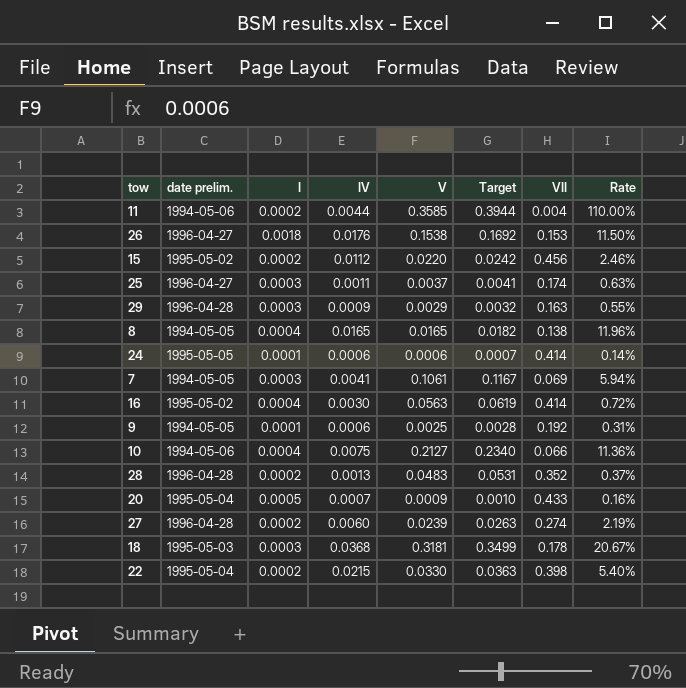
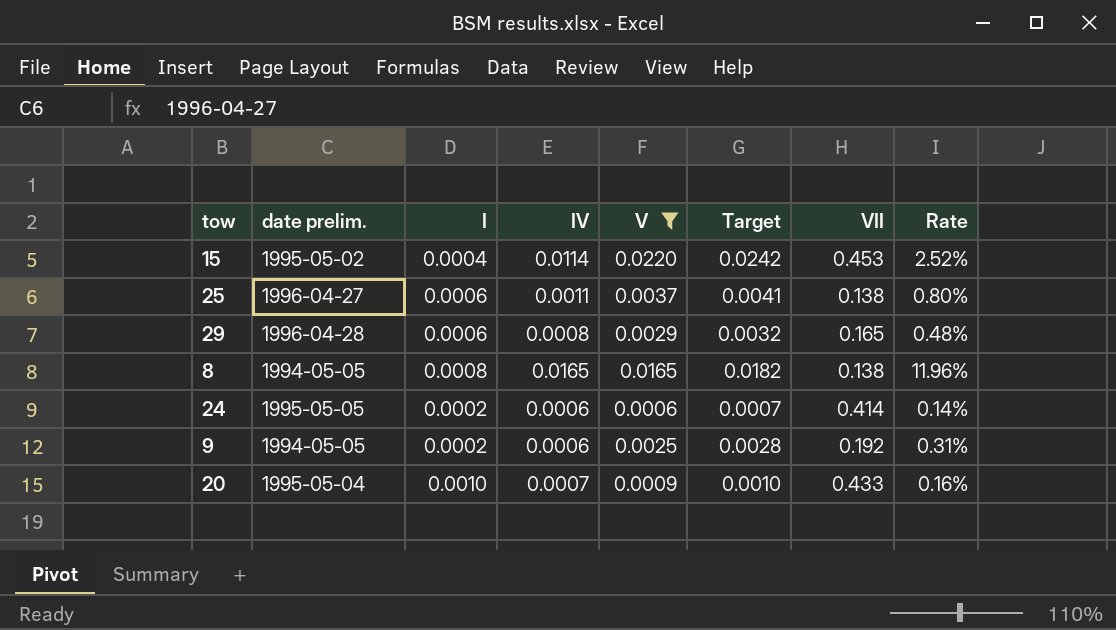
filter: none -> V <= 0.0220
15 | I: 0.0002 -> 0.0004
15 | IV: 0.0112 -> 0.0114
15 | VII: 0.456 -> 0.453
15 | Rate: 2.46% -> 2.52%
25 | I: 0.0003 -> 0.0006
25 | VII: 0.174 -> 0.138
25 | Rate: 0.63% -> 0.80%
29 | I: 0.0003 -> 0.0006
29 | IV: 0.0009 -> 0.0008
29 | VII: 0.163 -> 0.165
29 | Rate: 0.55% -> 0.48%
8 | I: 0.0004 -> 0.0008
24 | I: 0.0001 -> 0.0002
9 | I: 0.0001 -> 0.0002
20 | I: 0.0005 -> 0.0010

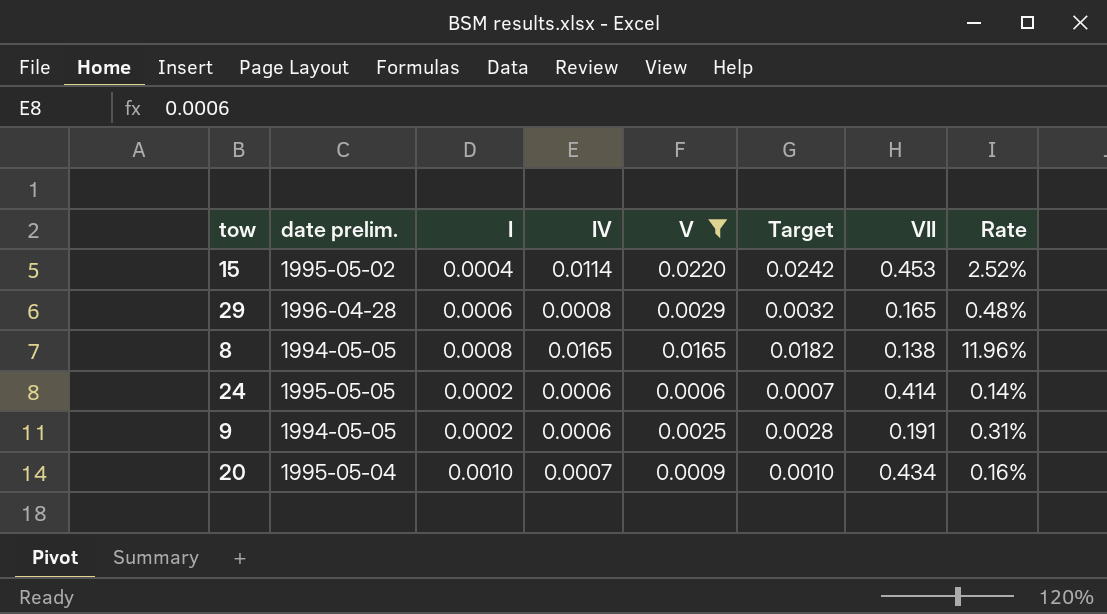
row 25: 1996-04-27 | 0.0006 | 0.0011 | 0.0037 | 0.0041 | 0.138 | 0.80% -> none
9 | VII: 0.192 -> 0.191
20 | VII: 0.433 -> 0.434

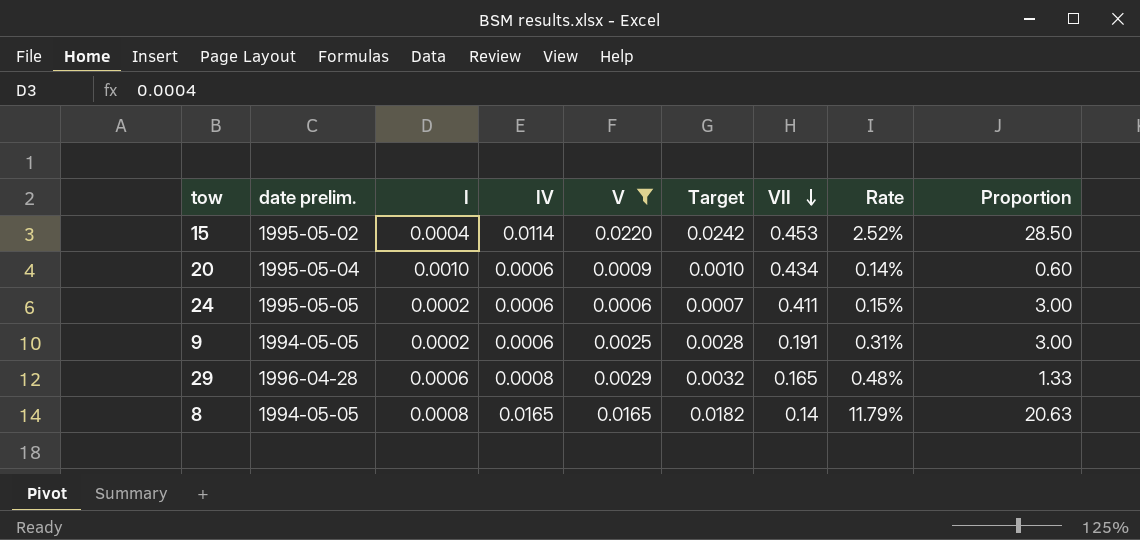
row order: none -> VII descending
column Proportion | formula: none -> [IV] / [I]
20 | IV: 0.0007 -> 0.0006
20 | Rate: 0.16% -> 0.14%
24 | VII: 0.414 -> 0.411
24 | Rate: 0.14% -> 0.15%
8 | VII: 0.138 -> 0.14
8 | Rate: 11.96% -> 11.79%

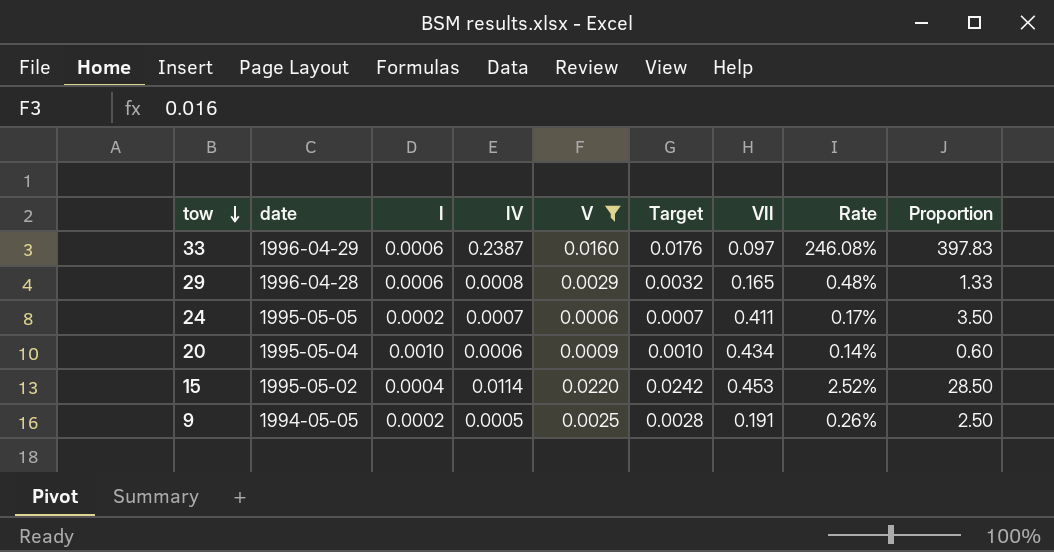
row order: VII descending -> tow descending
column name: date prelim. -> date
row 8: 1994-05-05 | 0.0008 | 0.0165 | 0.0165 | 0.0182 | 0.14 | 11.79% | 20.63 -> none
row 33: none -> 1996-04-29 | 0.0006 | 0.2387 | 0.0160 | 0.0176 | 0.097 | 246.08% | 397.83
24 | IV: 0.0006 -> 0.0007
24 | Rate: 0.15% -> 0.17%
24 | Proportion: 3.00 -> 3.50
9 | IV: 0.0006 -> 0.0005
9 | Rate: 0.31% -> 0.26%
9 | Proportion: 3.00 -> 2.50

